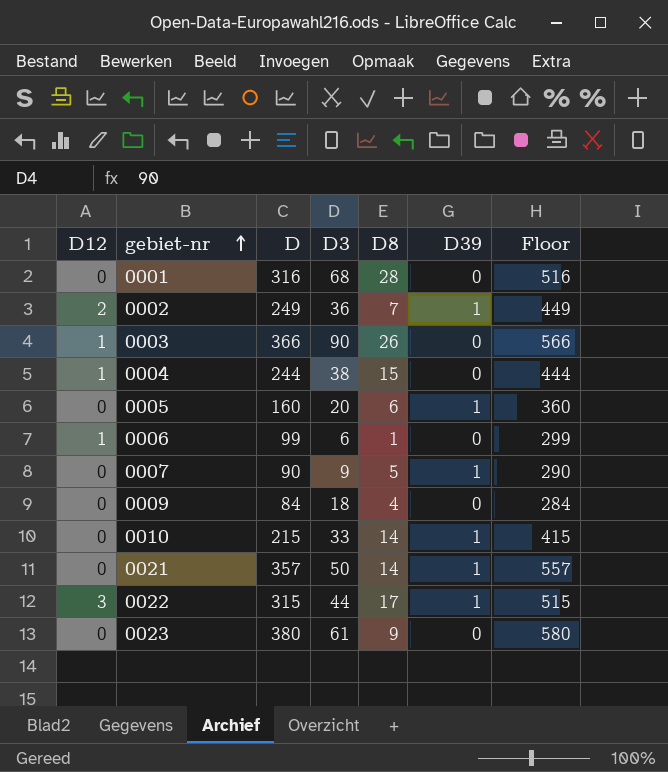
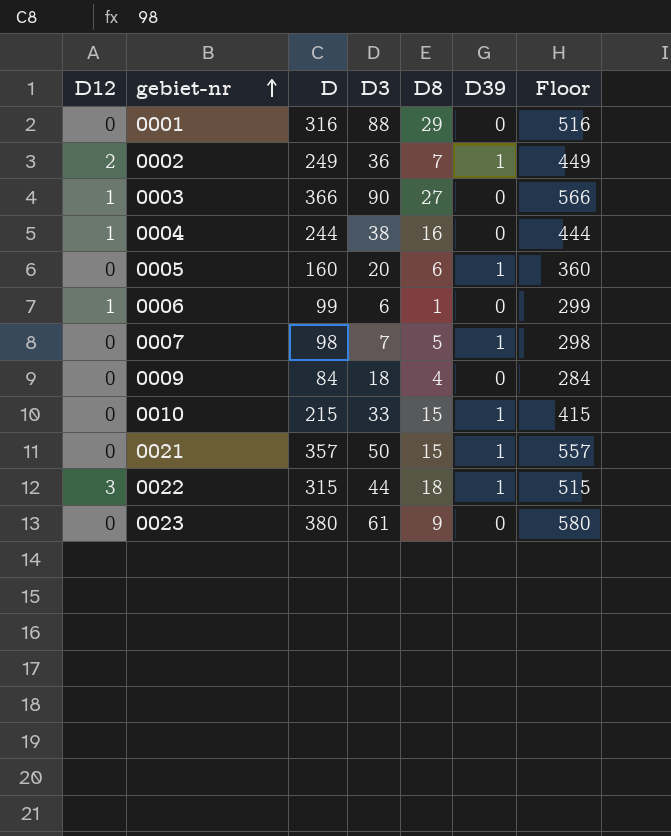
0001 | D3: 68 -> 88
0001 | D8: 28 -> 29
0003 | D8: 26 -> 27
0004 | D8: 15 -> 16
0007 | D: 90 -> 98
0007 | D3: 9 -> 7
0007 | Floor: 290 -> 298
0010 | D8: 14 -> 15
0021 | D8: 14 -> 15
0022 | D8: 17 -> 18

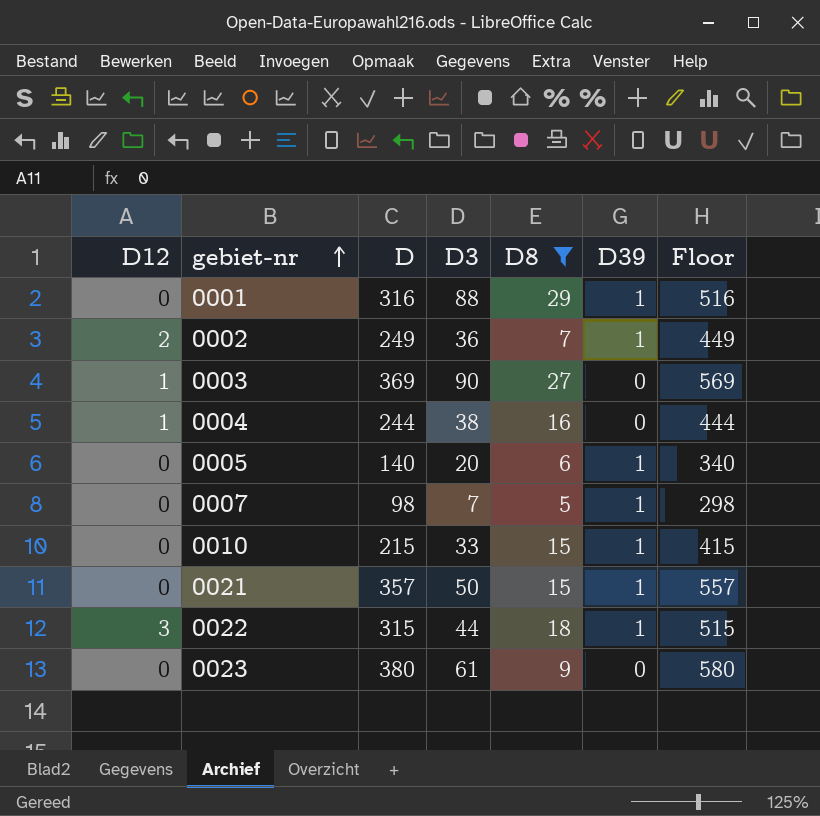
filter: none -> D8 >= 5
0001 | D39: 0 -> 1
0003 | D: 366 -> 369
0003 | Floor: 566 -> 569
0005 | D: 160 -> 140
0005 | Floor: 360 -> 340

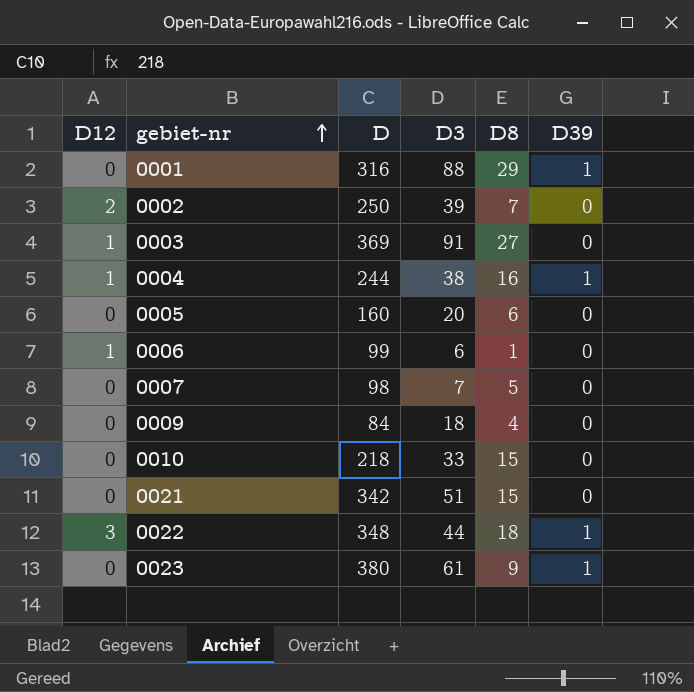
filter: D8 >= 5 -> none
column Floor | formula: [D] + 200 -> none
0002 | D: 249 -> 250
0002 | D3: 36 -> 39
0002 | D39: 1 -> 0
0003 | D3: 90 -> 91
0004 | D39: 0 -> 1
0005 | D: 140 -> 160
0005 | D39: 1 -> 0
0007 | D39: 1 -> 0
0010 | D: 215 -> 218
0010 | D39: 1 -> 0
0021 | D: 357 -> 342
0021 | D3: 50 -> 51
0021 | D39: 1 -> 0
0022 | D: 315 -> 348
0023 | D39: 0 -> 1

